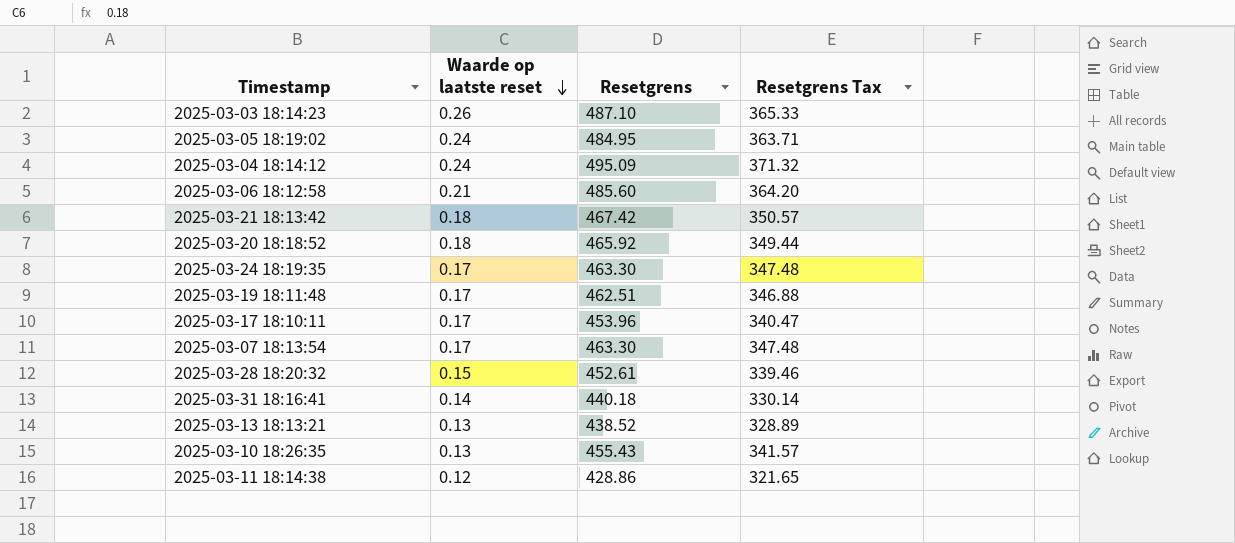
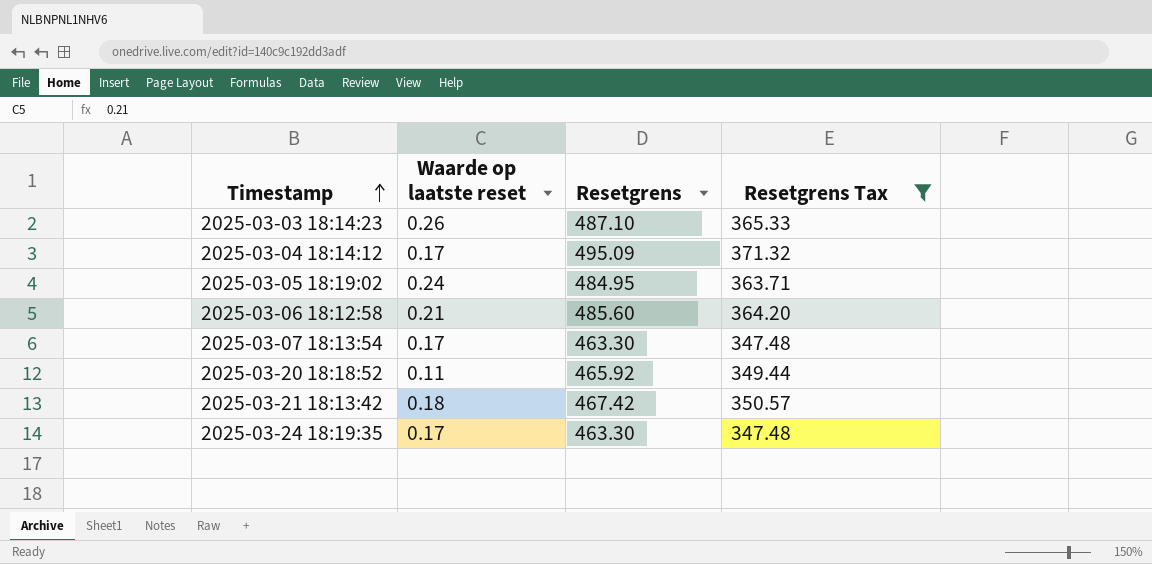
filter: none -> Resetgrens Tax >= 347.48
row order: Waarde op laatste reset descending -> Timestamp ascending
2025-03-04 18:14:12 | Waarde op laatste reset: 0.24 -> 0.17
2025-03-20 18:18:52 | Waarde op laatste reset: 0.18 -> 0.11

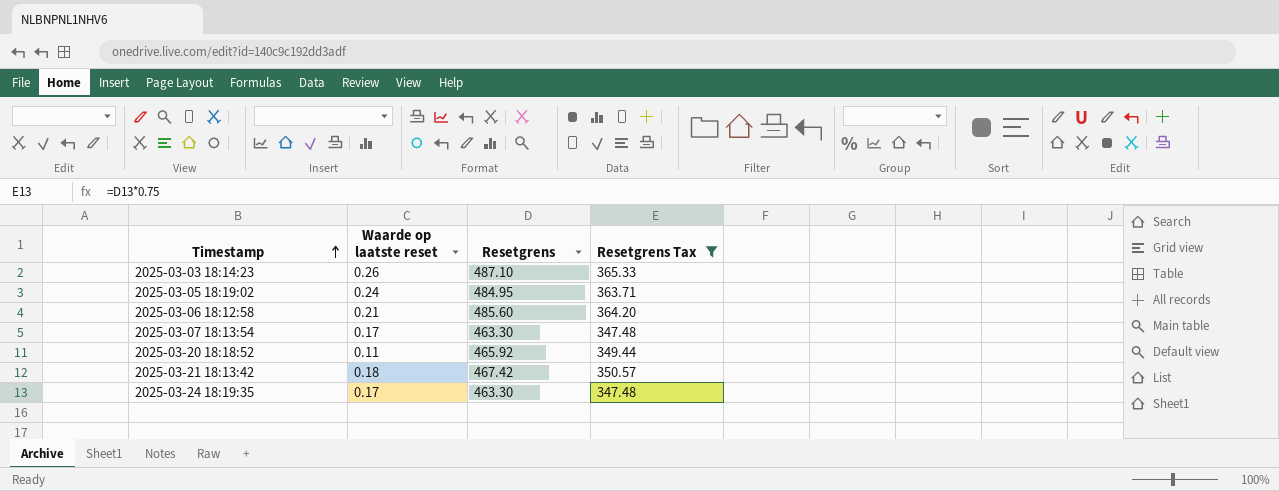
row 2025-03-04 18:14:12: 0.17 | 495.09 | 371.32 -> none

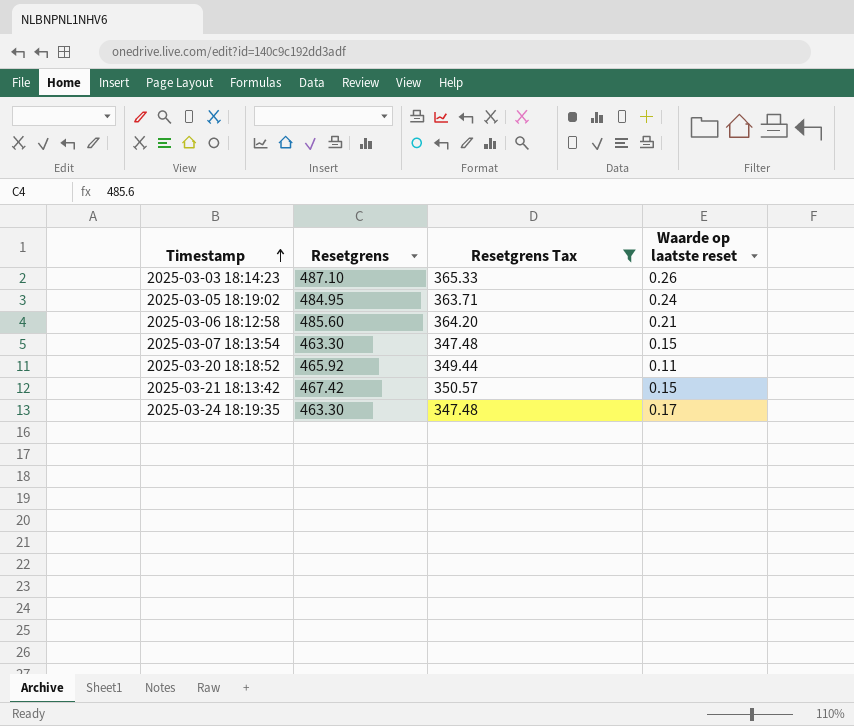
column Waarde op laatste reset | position: 2 -> 4
2025-03-07 18:13:54 | Waarde op laatste reset: 0.17 -> 0.15
2025-03-21 18:13:42 | Waarde op laatste reset: 0.18 -> 0.15

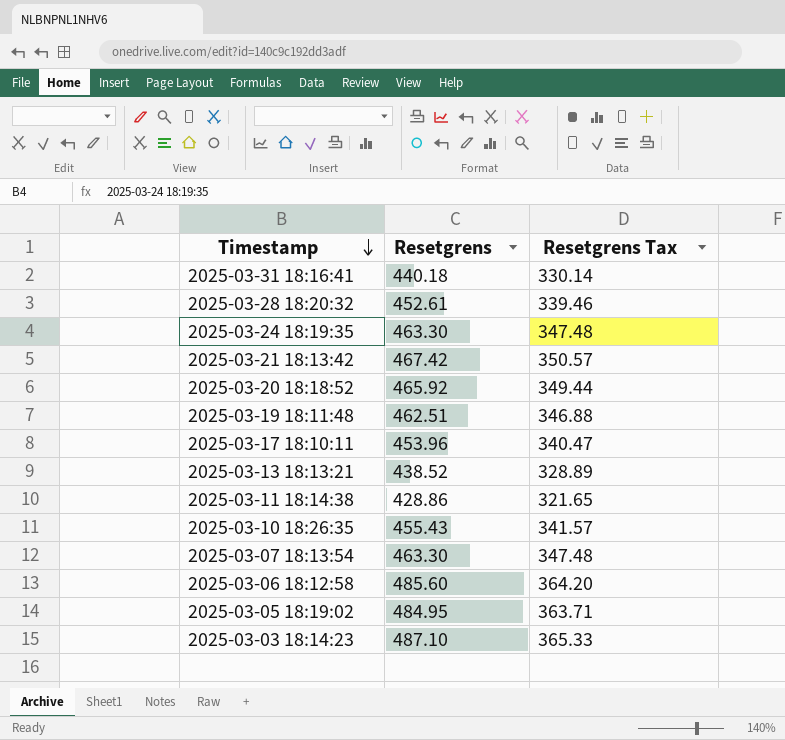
filter: Resetgrens Tax >= 347.48 -> none
row order: Timestamp ascending -> Timestamp descending
column Waarde op laatste reset | position: 4 -> none

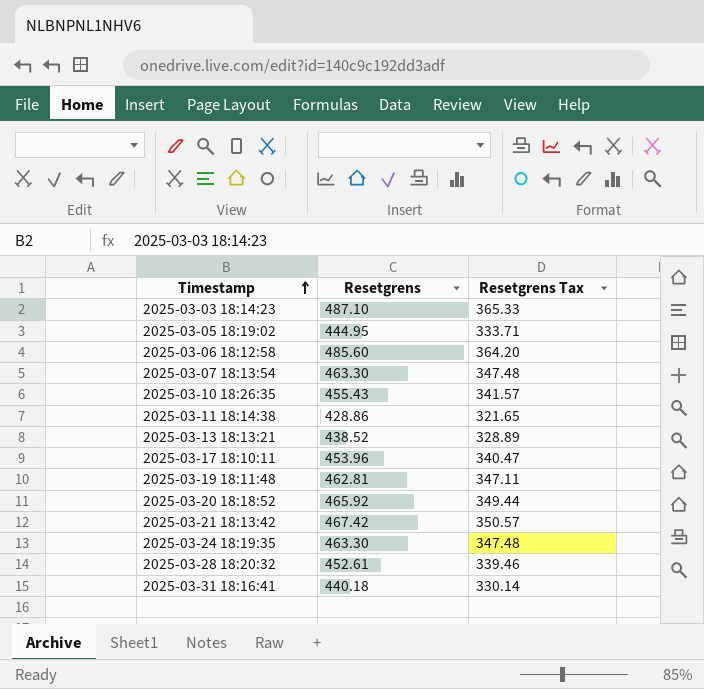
row order: Timestamp descending -> Timestamp ascending
2025-03-05 18:19:02 | Resetgrens: 484.95 -> 444.95
2025-03-05 18:19:02 | Resetgrens Tax: 363.71 -> 333.71
2025-03-19 18:11:48 | Resetgrens: 462.51 -> 462.81
2025-03-19 18:11:48 | Resetgrens Tax: 346.88 -> 347.11

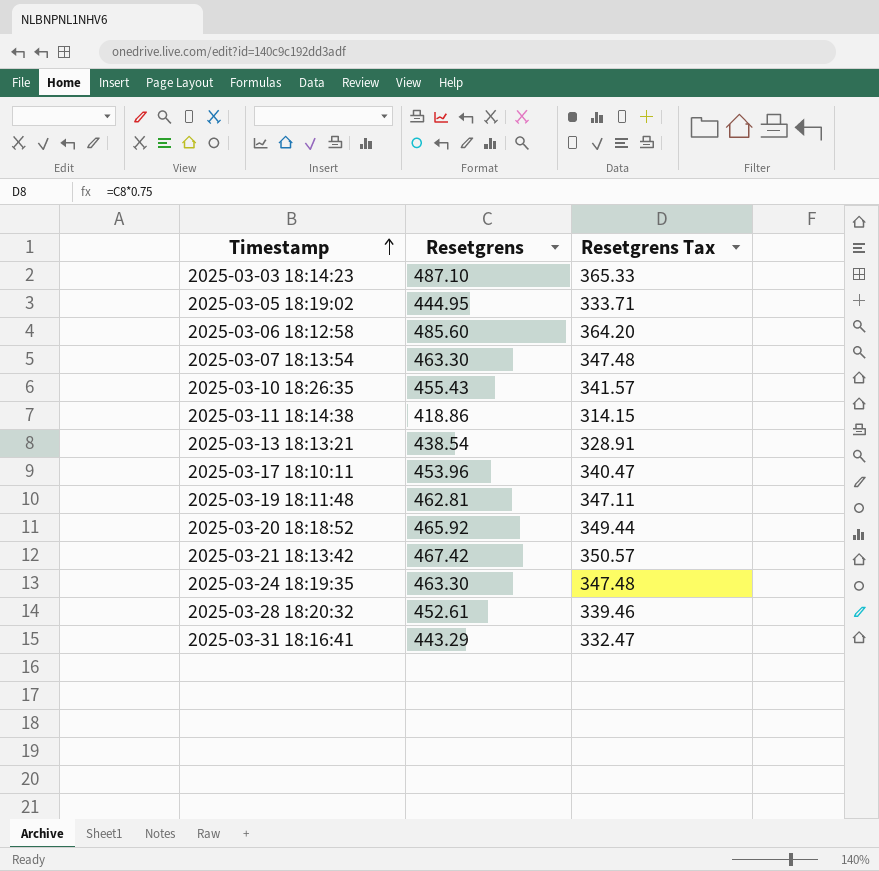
2025-03-11 18:14:38 | Resetgrens: 428.86 -> 418.86
2025-03-11 18:14:38 | Resetgrens Tax: 321.65 -> 314.15
2025-03-13 18:13:21 | Resetgrens: 438.52 -> 438.54
2025-03-13 18:13:21 | Resetgrens Tax: 328.89 -> 328.91
2025-03-31 18:16:41 | Resetgrens: 440.18 -> 443.29
2025-03-31 18:16:41 | Resetgrens Tax: 330.14 -> 332.47

